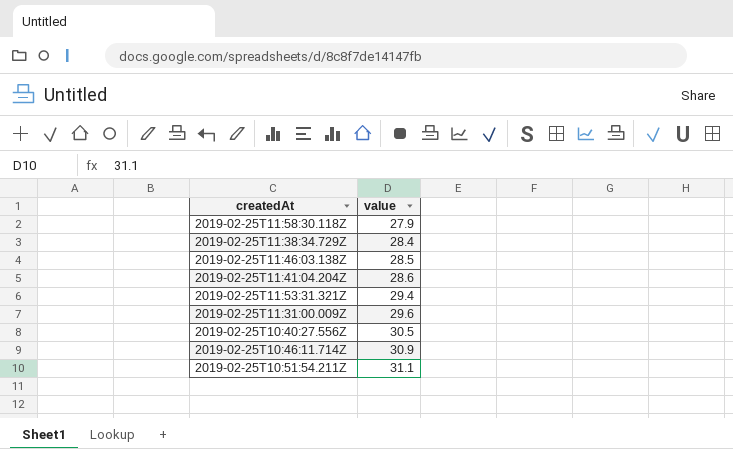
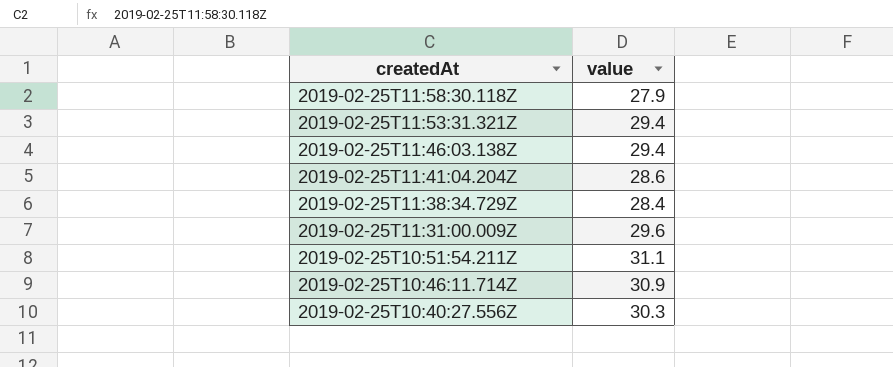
row order: value ascending -> createdAt descending
2019-02-25T11:46:03.138Z | value: 28.5 -> 29.4
2019-02-25T10:40:27.556Z | value: 30.5 -> 30.3

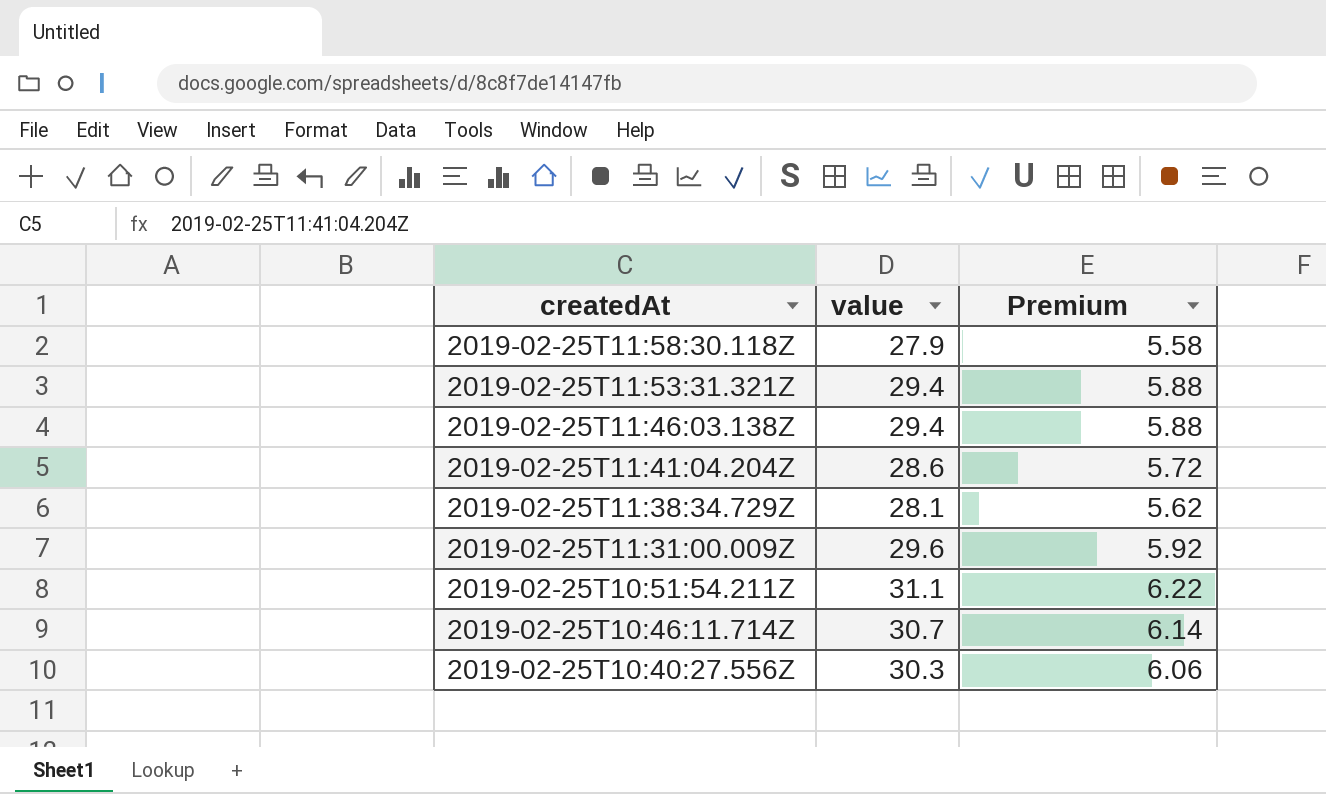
column Premium | formula: none -> [value] * 0.2
2019-02-25T11:38:34.729Z | value: 28.4 -> 28.1
2019-02-25T10:46:11.714Z | value: 30.9 -> 30.7

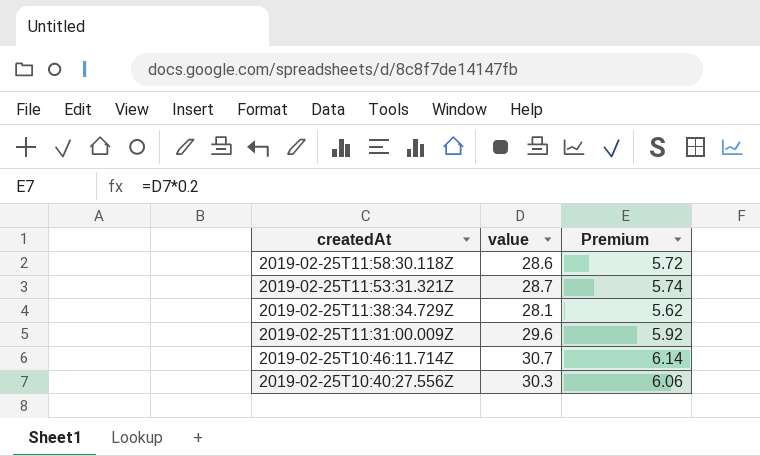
row 2019-02-25T11:46:03.138Z: 29.4 | 5.88 -> none
row 2019-02-25T11:41:04.204Z: 28.6 | 5.72 -> none
row 2019-02-25T10:51:54.211Z: 31.1 | 6.22 -> none
2019-02-25T11:58:30.118Z | value: 27.9 -> 28.6
2019-02-25T11:58:30.118Z | Premium: 5.58 -> 5.72
2019-02-25T11:53:31.321Z | value: 29.4 -> 28.7
2019-02-25T11:53:31.321Z | Premium: 5.88 -> 5.74

